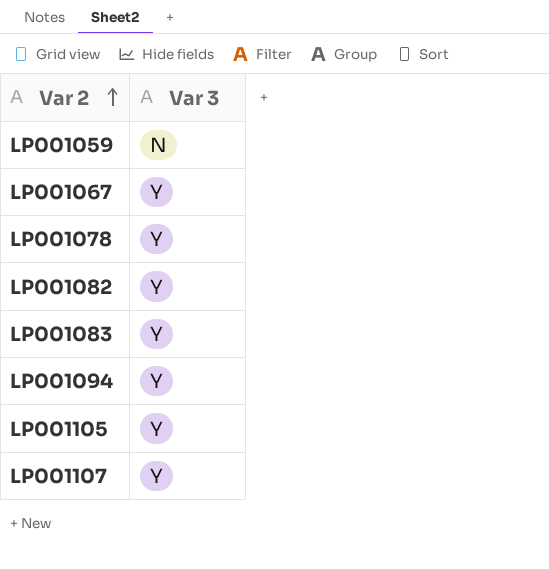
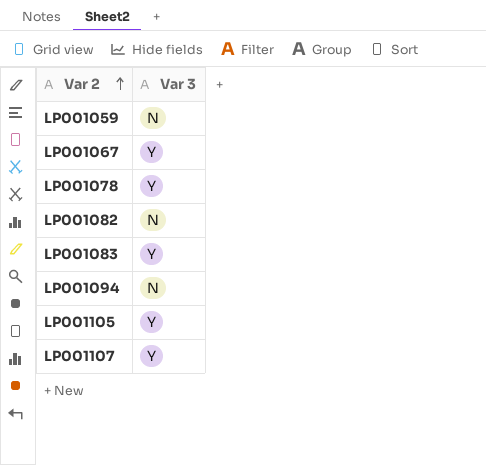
LP001082 | Var 3: Y -> N
LP001094 | Var 3: Y -> N

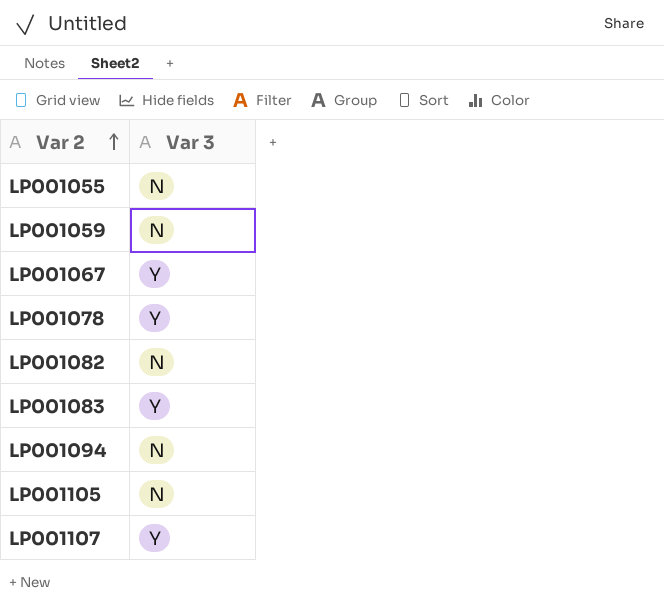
row LP001055: none -> N
LP001105 | Var 3: Y -> N

